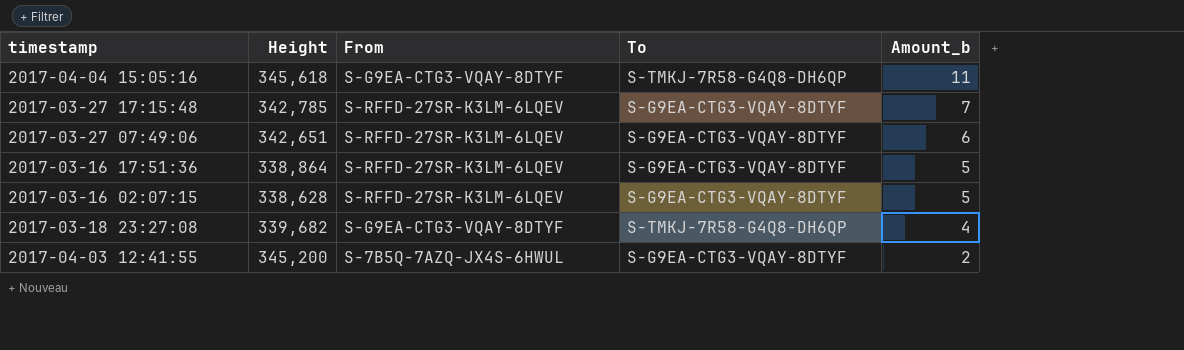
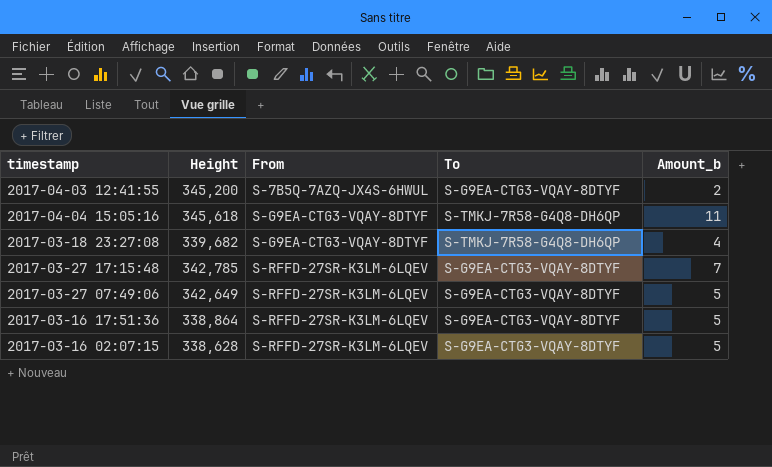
row order: Amount_b descending -> From ascending
2017-03-27 07:49:06 | Height: 342,651 -> 342,649
2017-03-27 07:49:06 | Amount_b: 6 -> 5

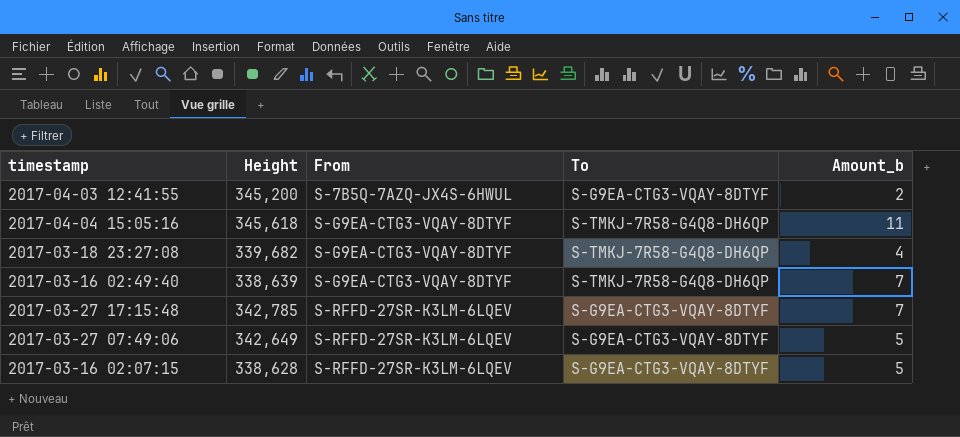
row 2017-03-16 17:51:36: 338,864 | S-RFFD-27SR-K3LM-6LQEV | S-G9EA-CTG3-VQAY-8DTYF | 5 -> none
row 2017-03-16 02:49:40: none -> 338,639 | S-G9EA-CTG3-VQAY-8DTYF | S-TMKJ-7R58-G4Q8-DH6QP | 7

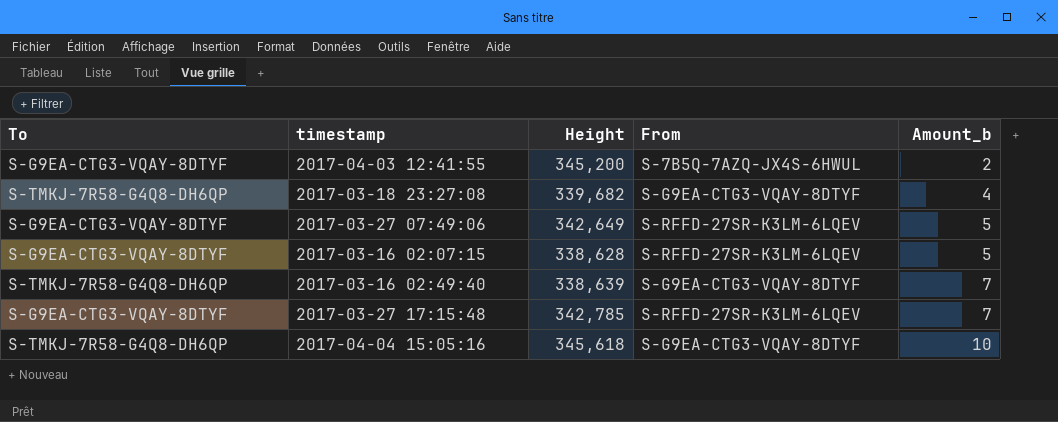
row order: From ascending -> Amount_b ascending
column To | position: 4 -> 1
2017-04-04 15:05:16 | Amount_b: 11 -> 10

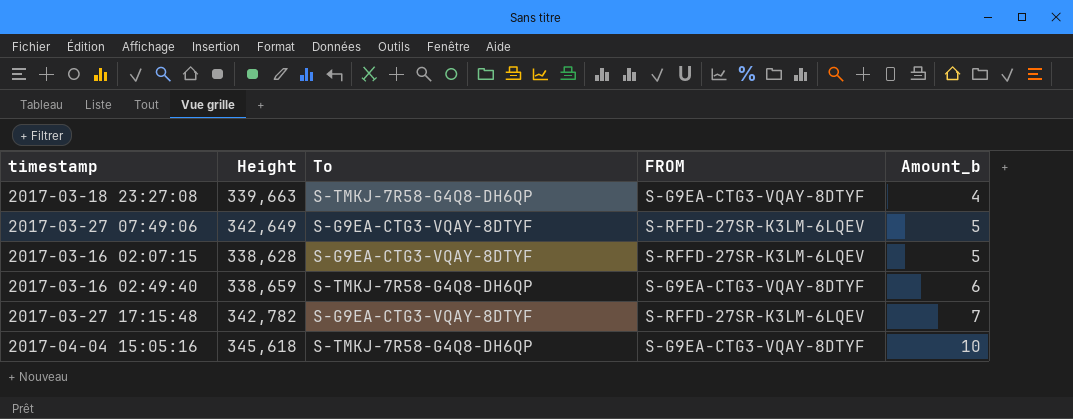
column To | position: 1 -> 3
column name: From -> FROM
row 2017-04-03 12:41:55: S-G9EA-CTG3-VQAY-8DTYF | 345,200 | S-7B5Q-7AZQ-JX4S-6HWUL | 2 -> none
2017-03-18 23:27:08 | Height: 339,682 -> 339,663
2017-03-16 02:49:40 | Height: 338,639 -> 338,659
2017-03-16 02:49:40 | Amount_b: 7 -> 6
2017-03-27 17:15:48 | Height: 342,785 -> 342,782

